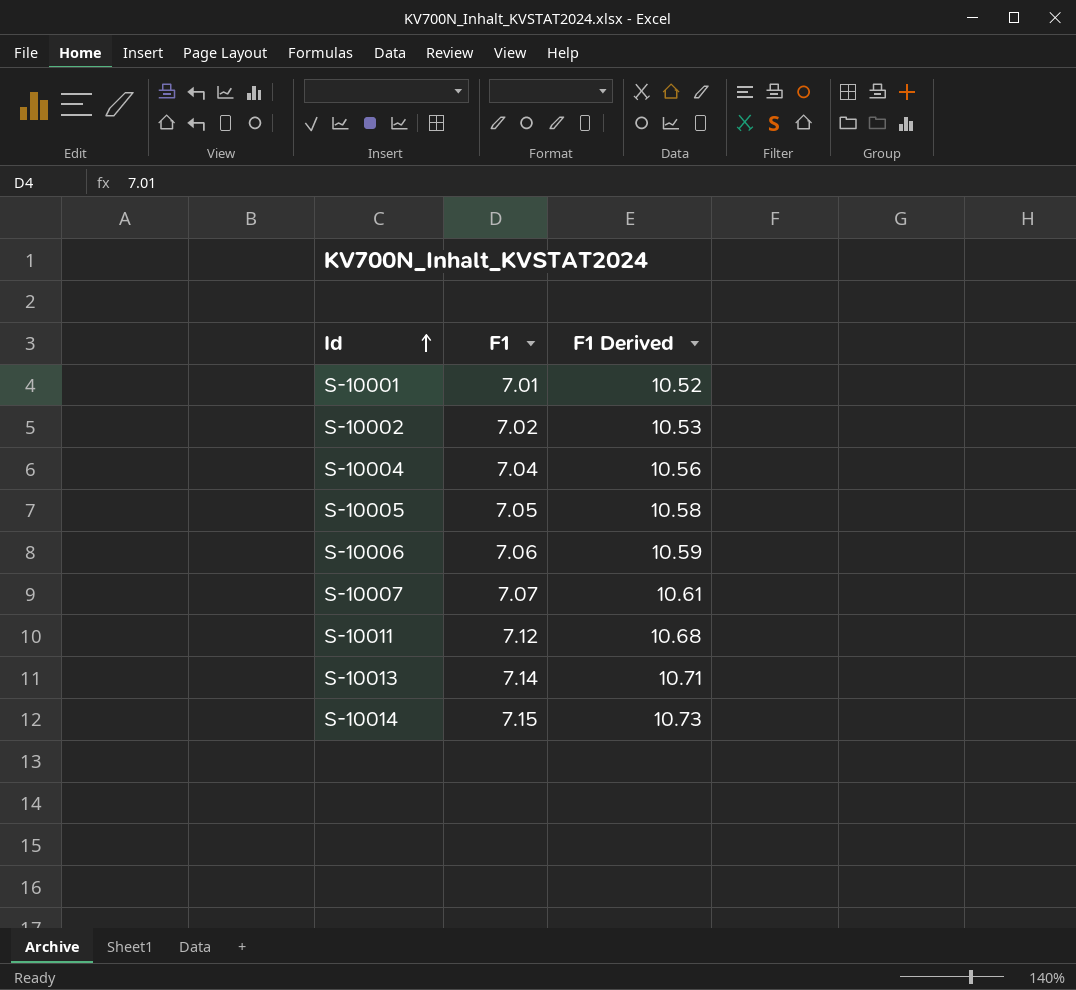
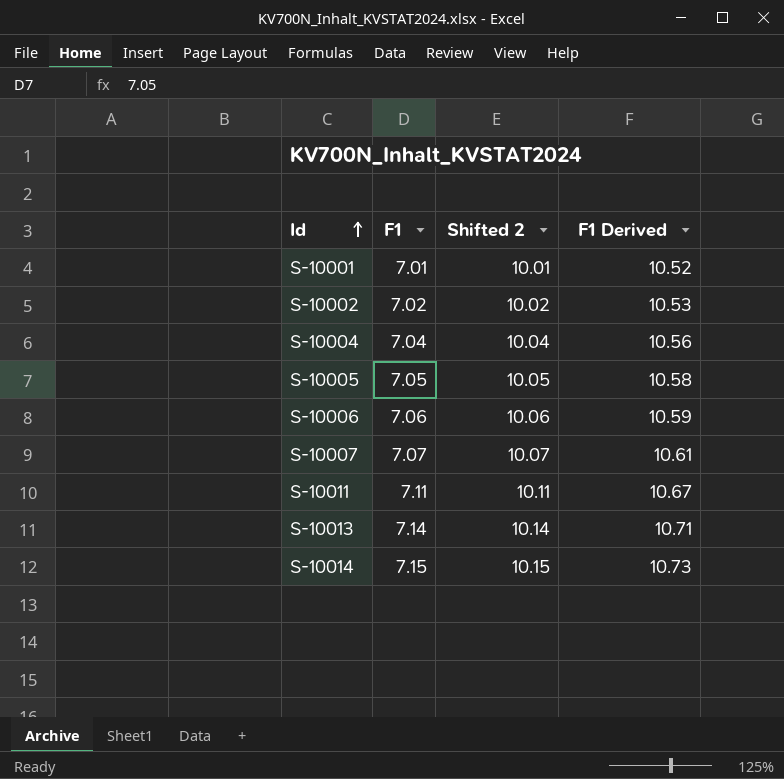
column Shifted 2 | formula: none -> [F1] + 3
S-10011 | F1: 7.12 -> 7.11
S-10011 | F1 Derived: 10.68 -> 10.67

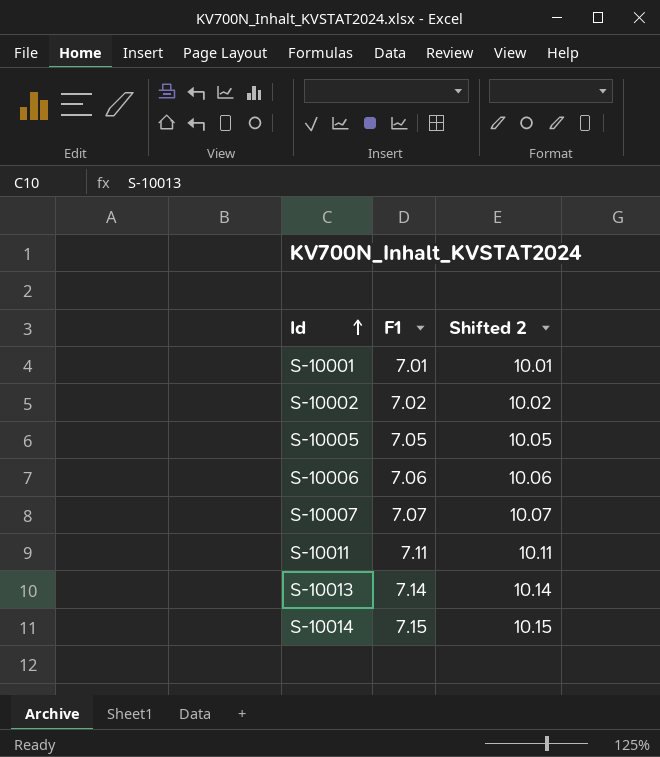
column F1 Derived | formula: [F1] * 1.5 -> none
row S-10004: 7.04 | 10.04 | 10.56 -> none

